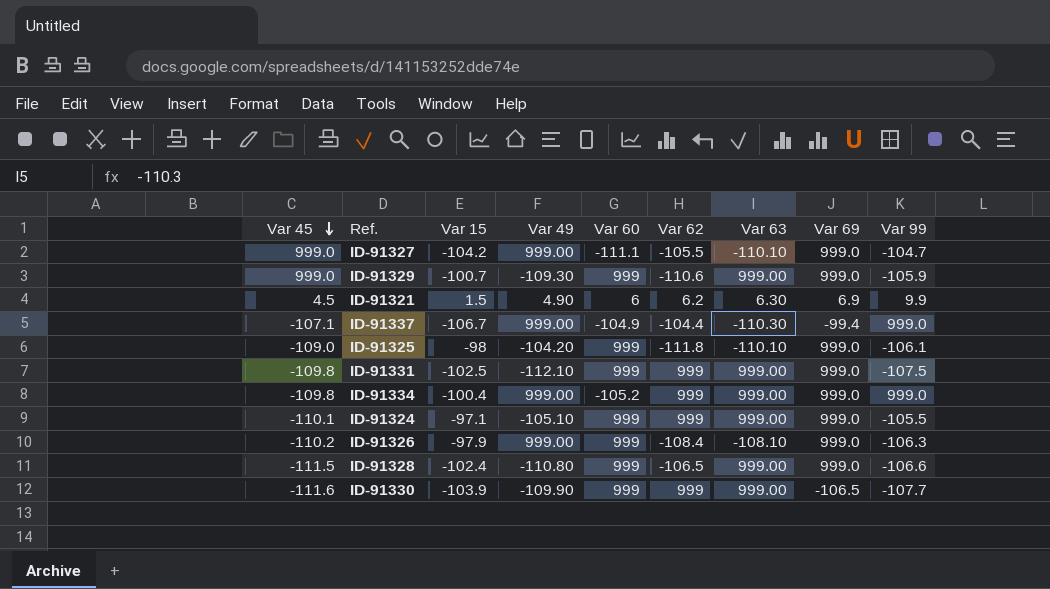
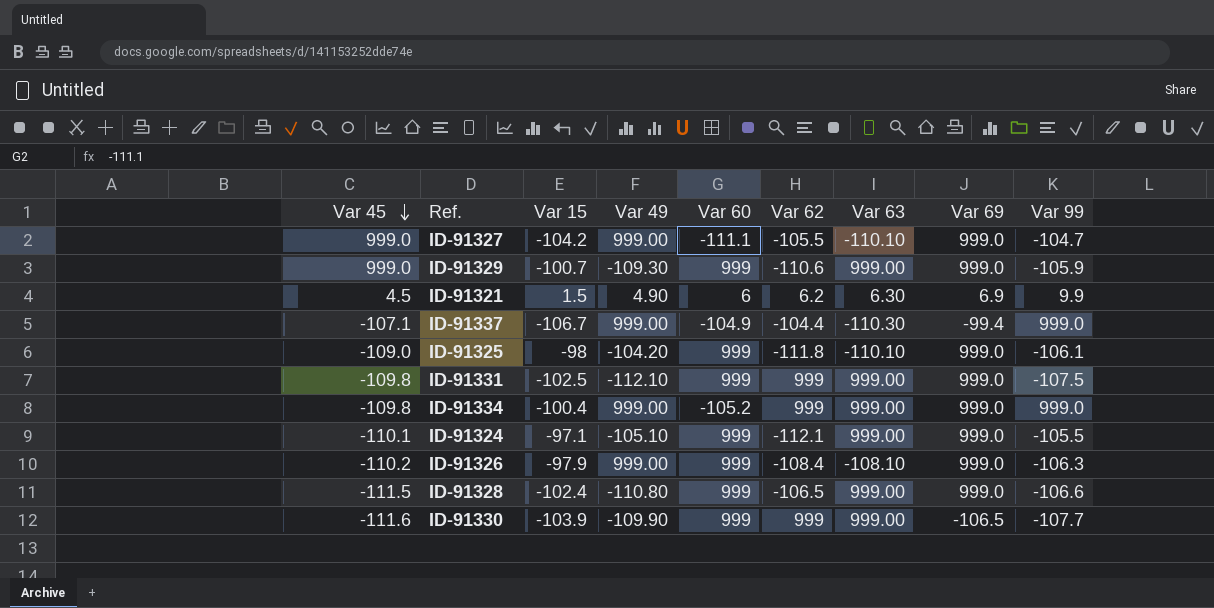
ID-91324 | Var 62: 999 -> -112.1

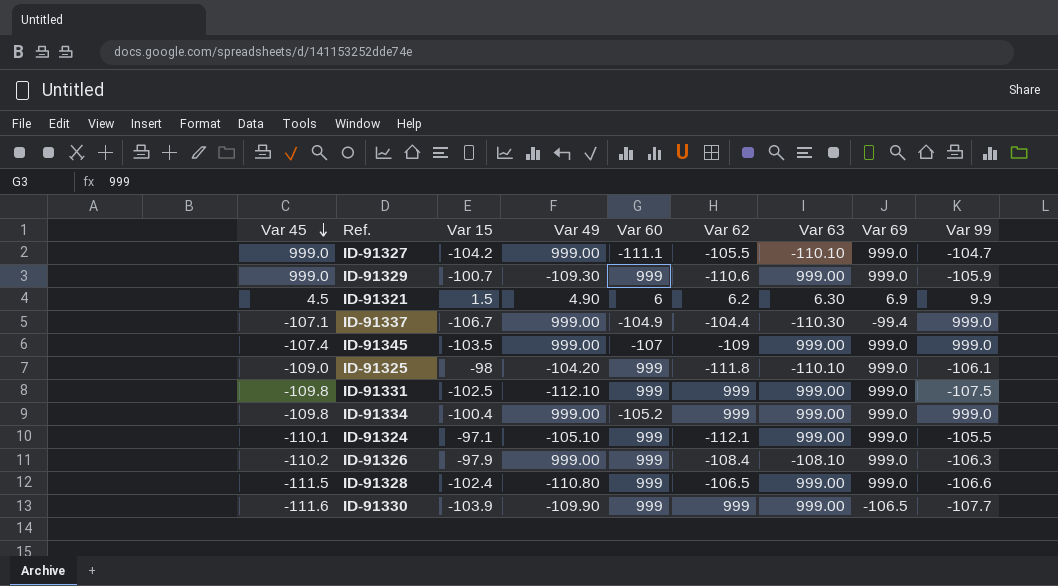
row ID-91345: none -> -107.4 | -103.5 | 999.00 | -107 | -109 | 999.00 | 999.0 | 999.0

